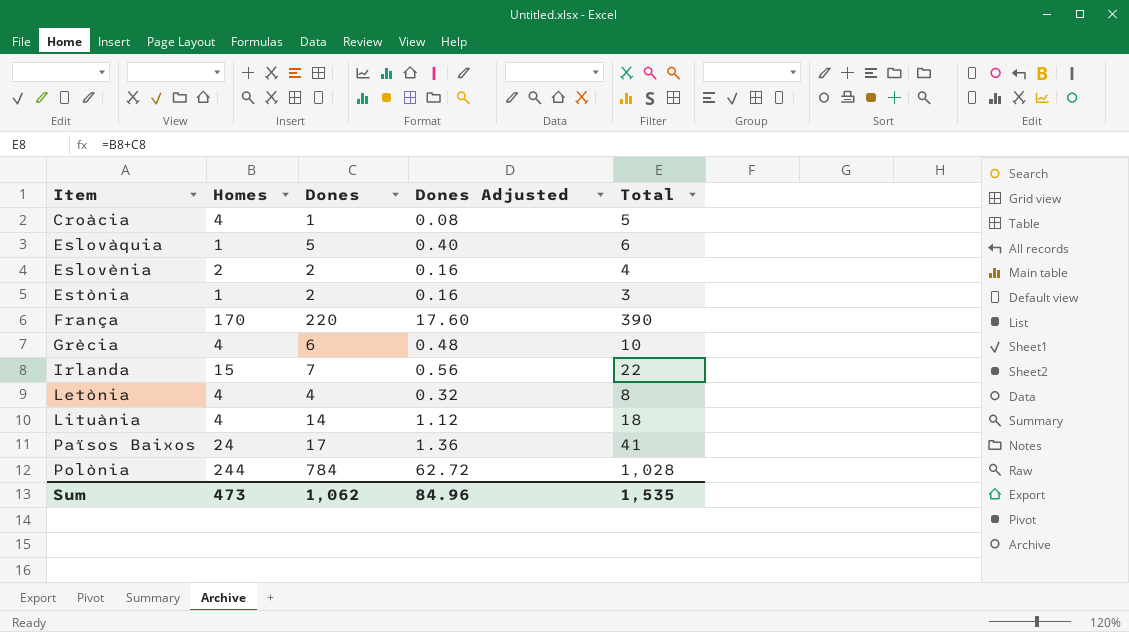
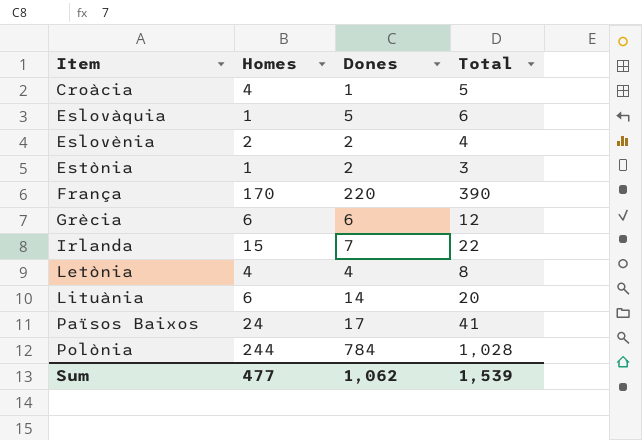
column Dones Adjusted | formula: [Dones] * 0.08 -> none
Grècia | Homes: 4 -> 6
Grècia | Total: 10 -> 12
Lituània | Homes: 4 -> 6
Lituània | Total: 18 -> 20
Sum | Homes: 473 -> 477
Sum | Total: 1,535 -> 1,539

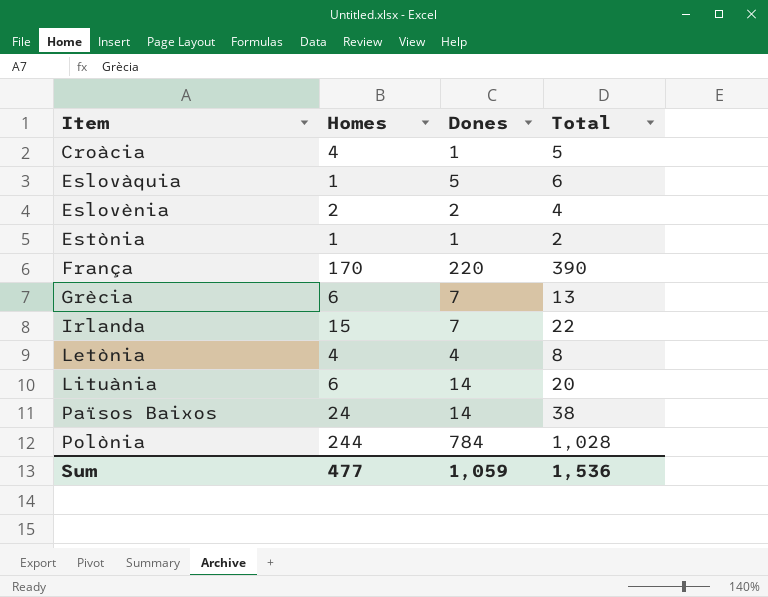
Estònia | Dones: 2 -> 1
Estònia | Total: 3 -> 2
Grècia | Dones: 6 -> 7
Grècia | Total: 12 -> 13
Països Baixos | Dones: 17 -> 14
Països Baixos | Total: 41 -> 38
Sum | Dones: 1,062 -> 1,059
Sum | Total: 1,539 -> 1,536

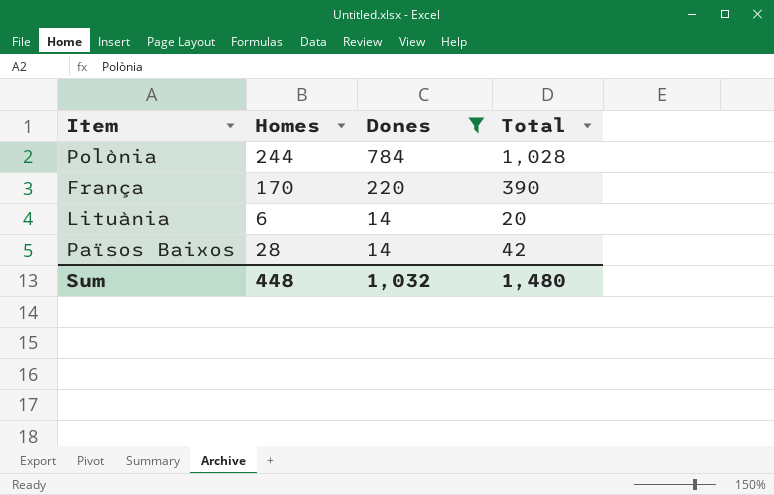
filter: none -> Dones >= 14
row order: Item ascending -> Dones descending
Països Baixos | Homes: 24 -> 28
Països Baixos | Total: 38 -> 42
Sum | Homes: 477 -> 448
Sum | Dones: 1,059 -> 1,032
Sum | Total: 1,536 -> 1,480

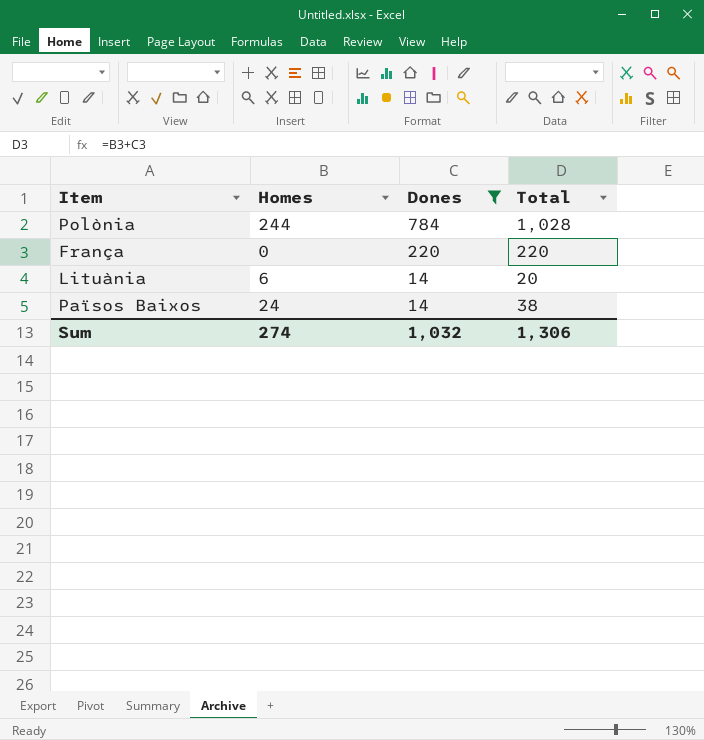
França | Homes: 170 -> 0
França | Total: 390 -> 220
Països Baixos | Homes: 28 -> 24
Països Baixos | Total: 42 -> 38
Sum | Homes: 448 -> 274
Sum | Total: 1,480 -> 1,306

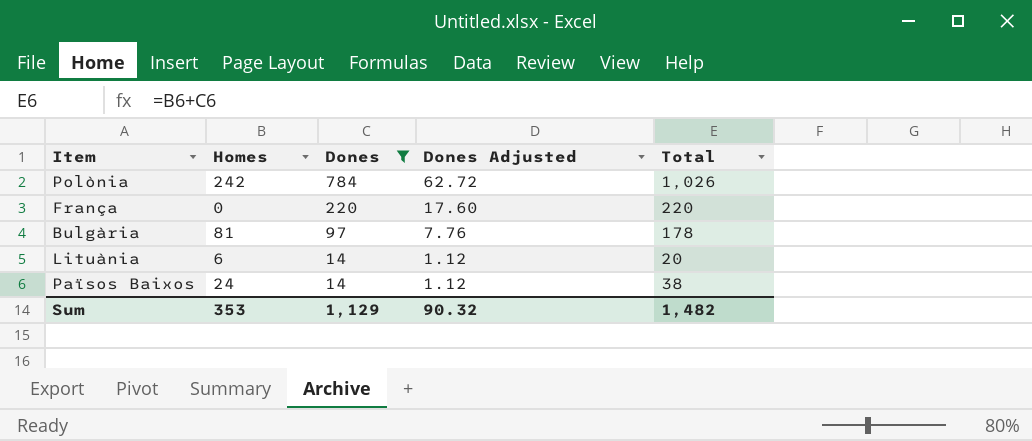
column Dones Adjusted | formula: none -> [Dones] * 0.08
Polònia | Homes: 244 -> 242
Polònia | Total: 1,028 -> 1,026
row Bulgària: none -> 81 | 97 | 7.76 | 178
Sum | Homes: 274 -> 353
Sum | Dones: 1,032 -> 1,129
Sum | Total: 1,306 -> 1,482

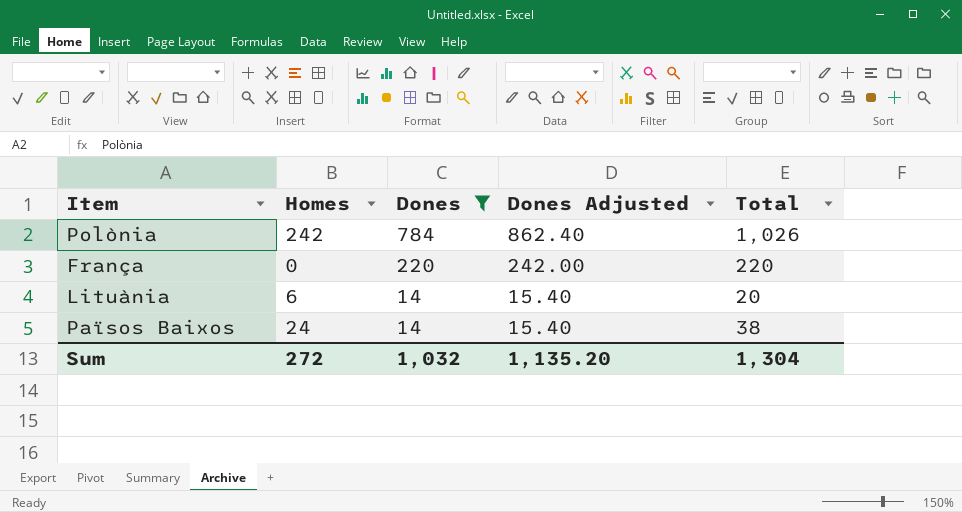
column Dones Adjusted | formula: [Dones] * 0.08 -> [Dones] * 1.1
row Bulgària: 81 | 97 | 7.76 | 178 -> none
Sum | Homes: 353 -> 272
Sum | Dones: 1,129 -> 1,032
Sum | Dones Adjusted: 90.32 -> 1,135.20
Sum | Total: 1,482 -> 1,304

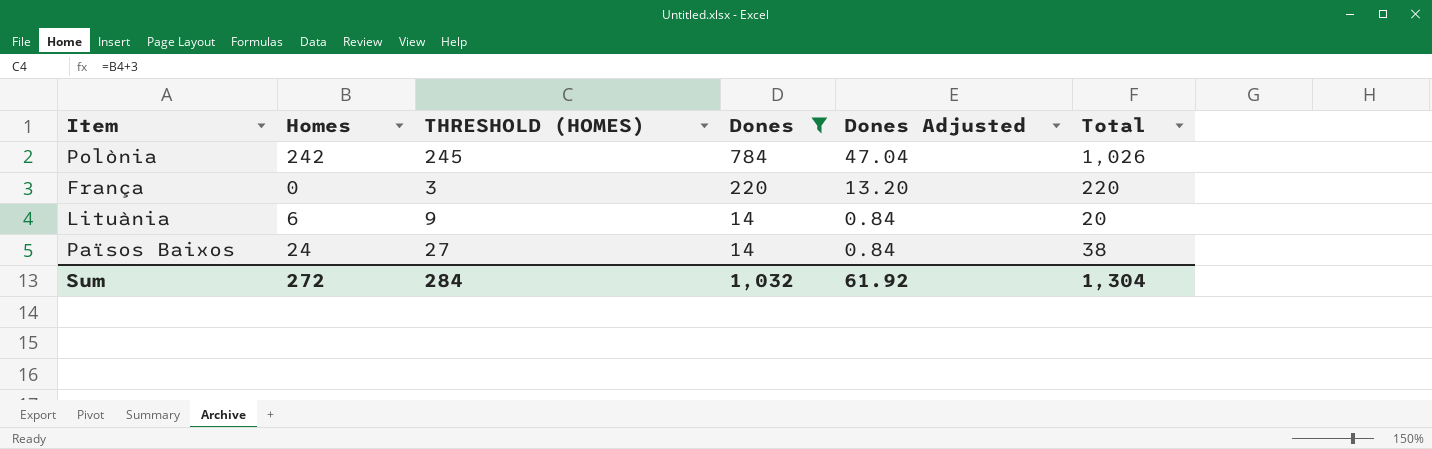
column THRESHOLD (HOMES) | formula: none -> [Homes] + 3
column Dones Adjusted | formula: [Dones] * 1.1 -> [Dones] * 0.06
Sum | Dones Adjusted: 1,135.20 -> 61.92

